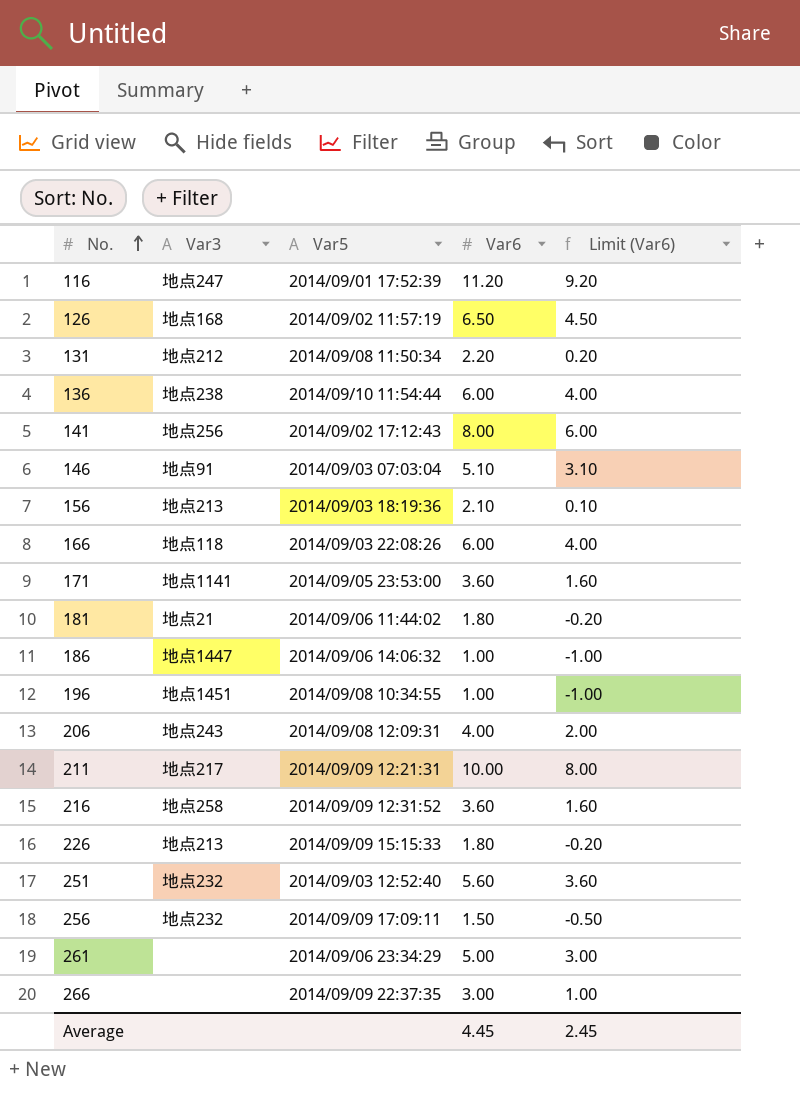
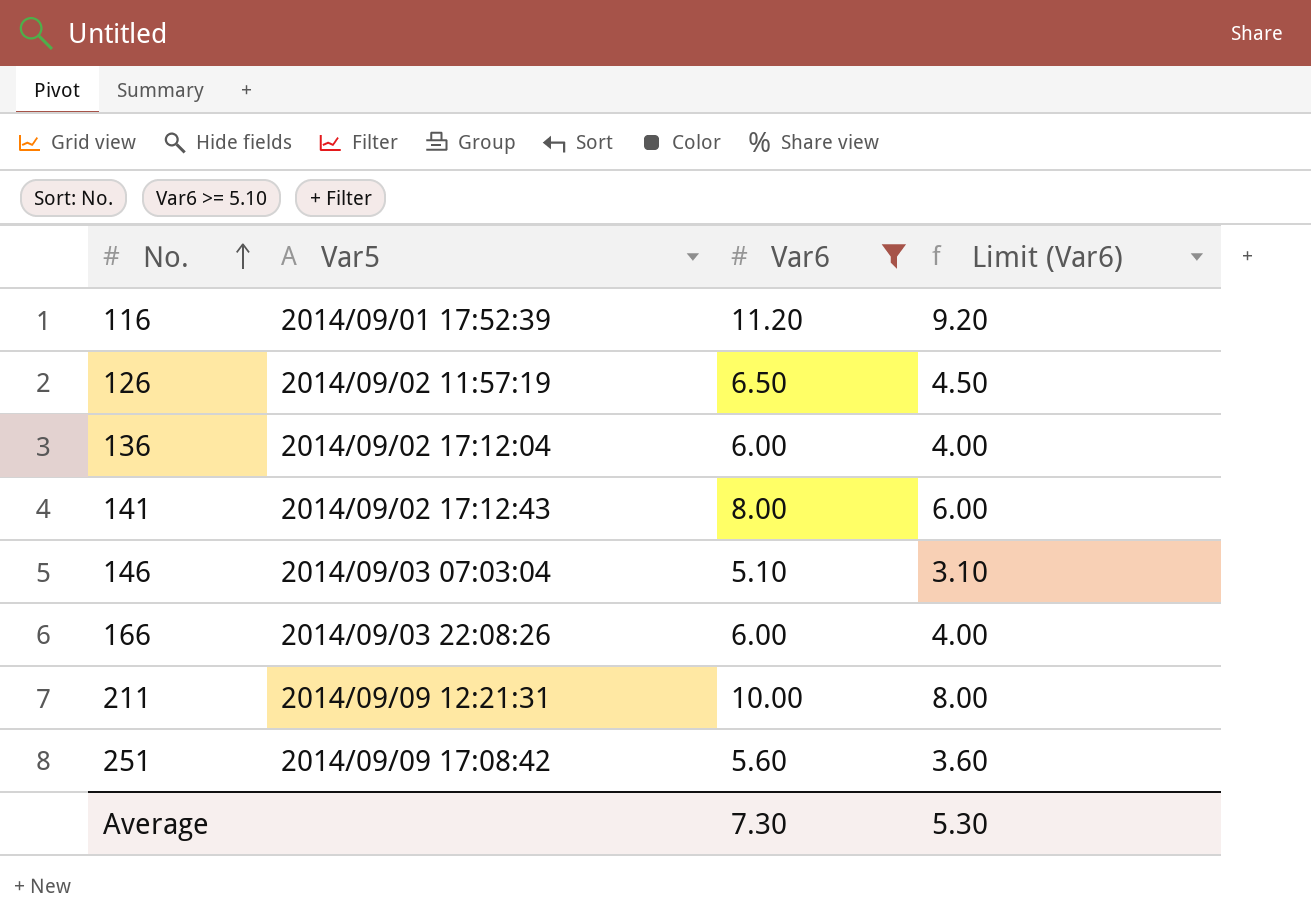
filter: none -> Var6 >= 5.10
column Var3 | position: 2 -> none
136 | Var5: 2014/09/10 11:54:44 -> 2014/09/02 17:12:04
251 | Var5: 2014/09/03 12:52:40 -> 2014/09/09 17:08:42
Average | Var6: 4.45 -> 7.30
Average | Limit (Var6): 2.45 -> 5.30

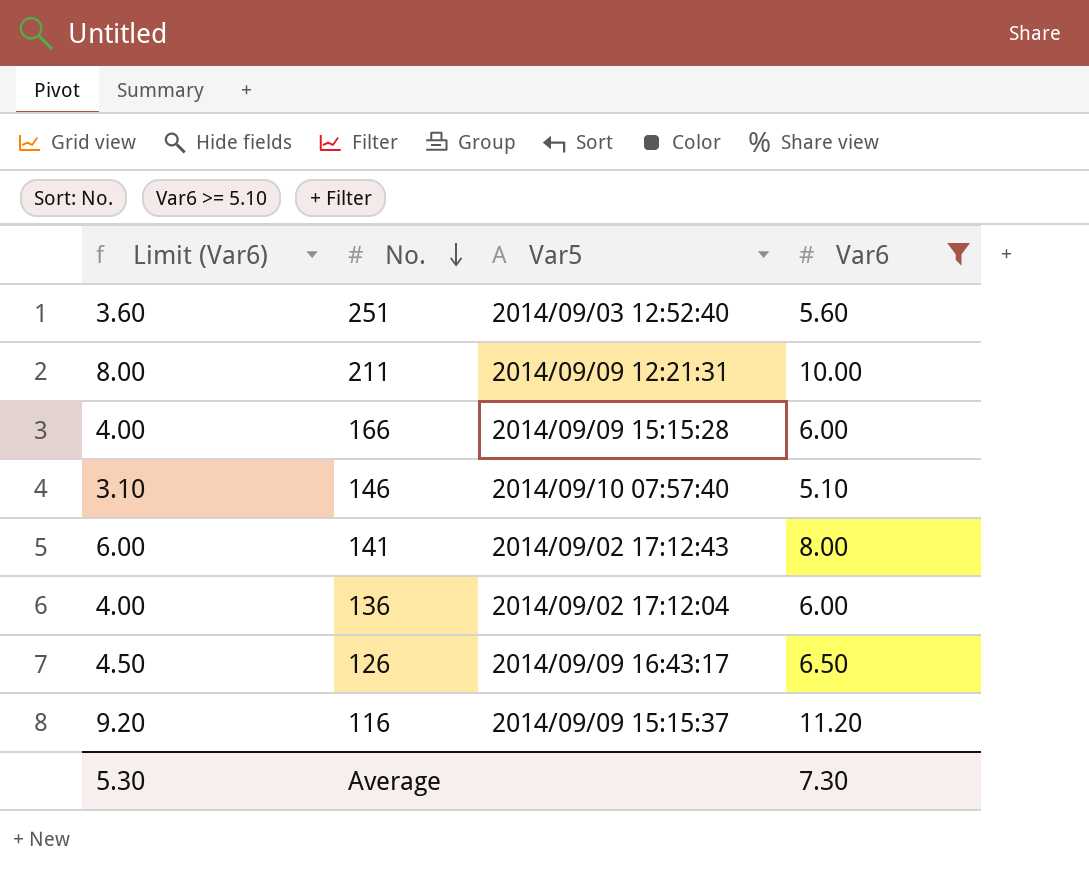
row order: No. ascending -> No. descending
column Limit (Var6) | position: 4 -> 1
251 | Var5: 2014/09/09 17:08:42 -> 2014/09/03 12:52:40
166 | Var5: 2014/09/03 22:08:26 -> 2014/09/09 15:15:28
146 | Var5: 2014/09/03 07:03:04 -> 2014/09/10 07:57:40
126 | Var5: 2014/09/02 11:57:19 -> 2014/09/09 16:43:17
116 | Var5: 2014/09/01 17:52:39 -> 2014/09/09 15:15:37

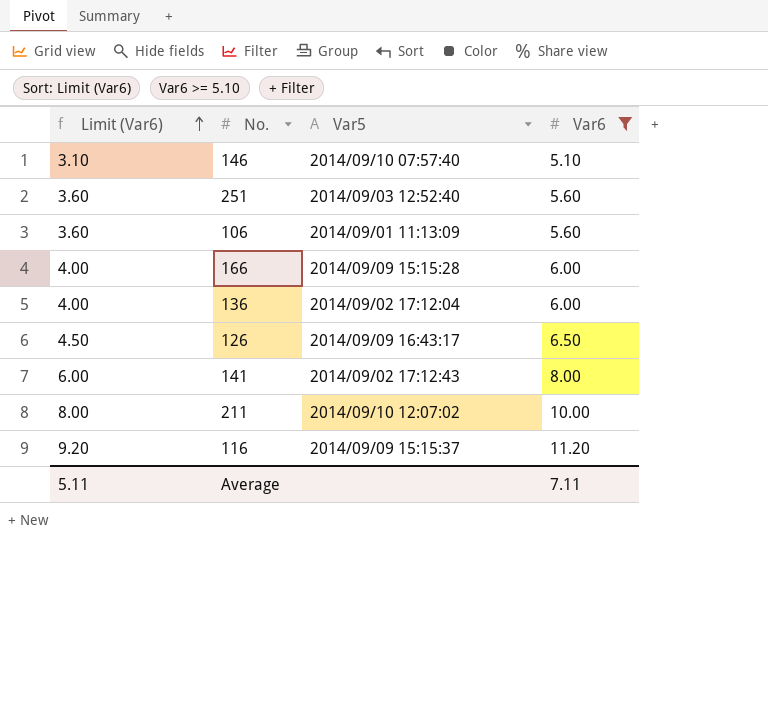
row order: No. descending -> Limit (Var6) ascending
row 106: none -> 3.60 | 2014/09/01 11:13:09 | 5.60
211 | Var5: 2014/09/09 12:21:31 -> 2014/09/10 12:07:02
Average | Limit (Var6): 5.30 -> 5.11
Average | Var6: 7.30 -> 7.11

